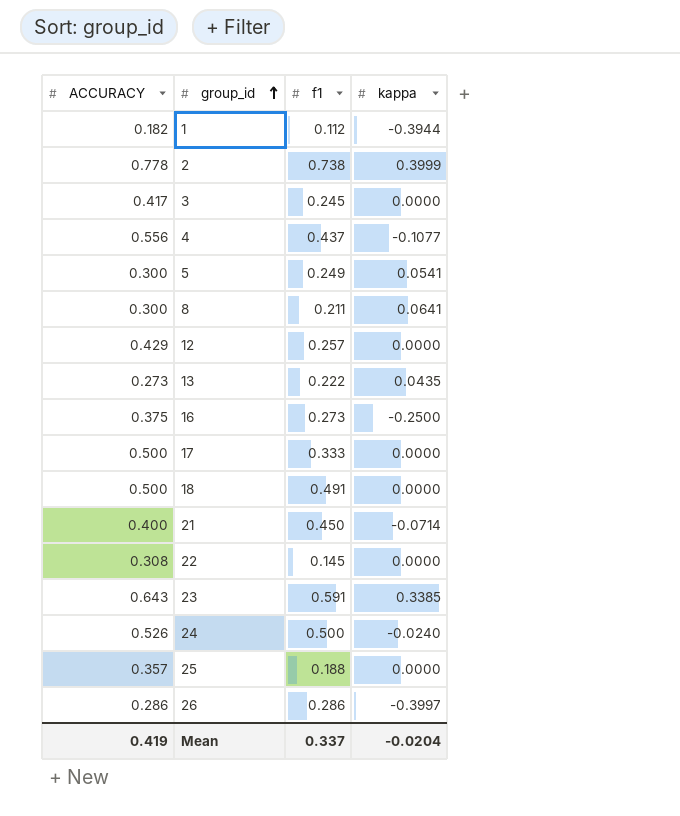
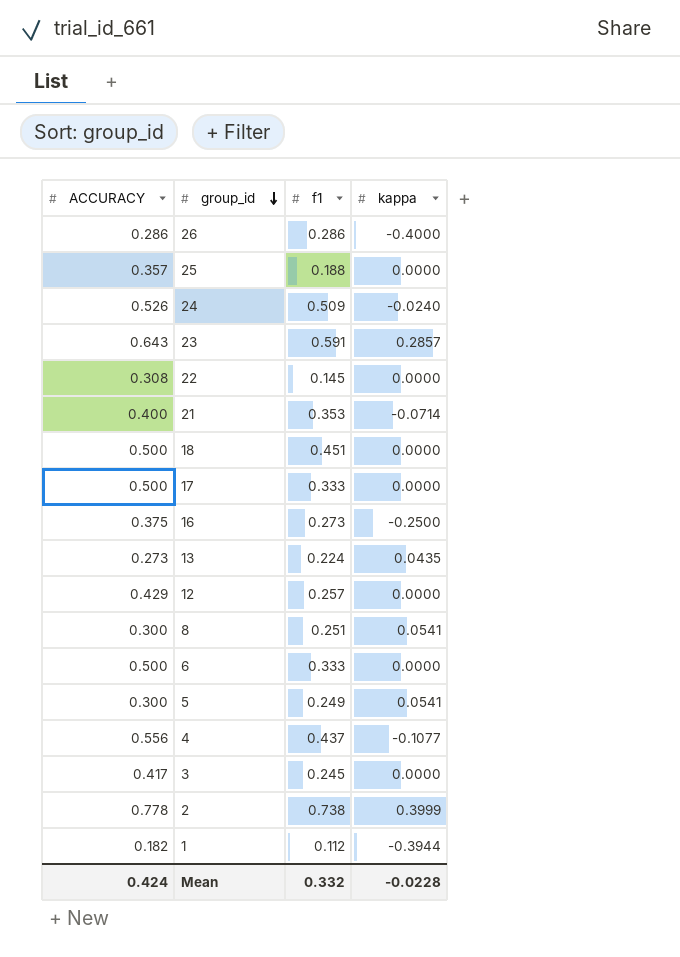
row order: group_id ascending -> group_id descending
26 | kappa: -0.3997 -> -0.4000
24 | f1: 0.500 -> 0.509
23 | kappa: 0.3385 -> 0.2857
21 | f1: 0.450 -> 0.353
18 | f1: 0.491 -> 0.451
13 | f1: 0.222 -> 0.224
8 | f1: 0.211 -> 0.251
8 | kappa: 0.0641 -> 0.0541
row 6: none -> 0.500 | 0.333 | 0.0000
Mean | ACCURACY: 0.419 -> 0.424
Mean | f1: 0.337 -> 0.332
Mean | kappa: -0.0204 -> -0.0228

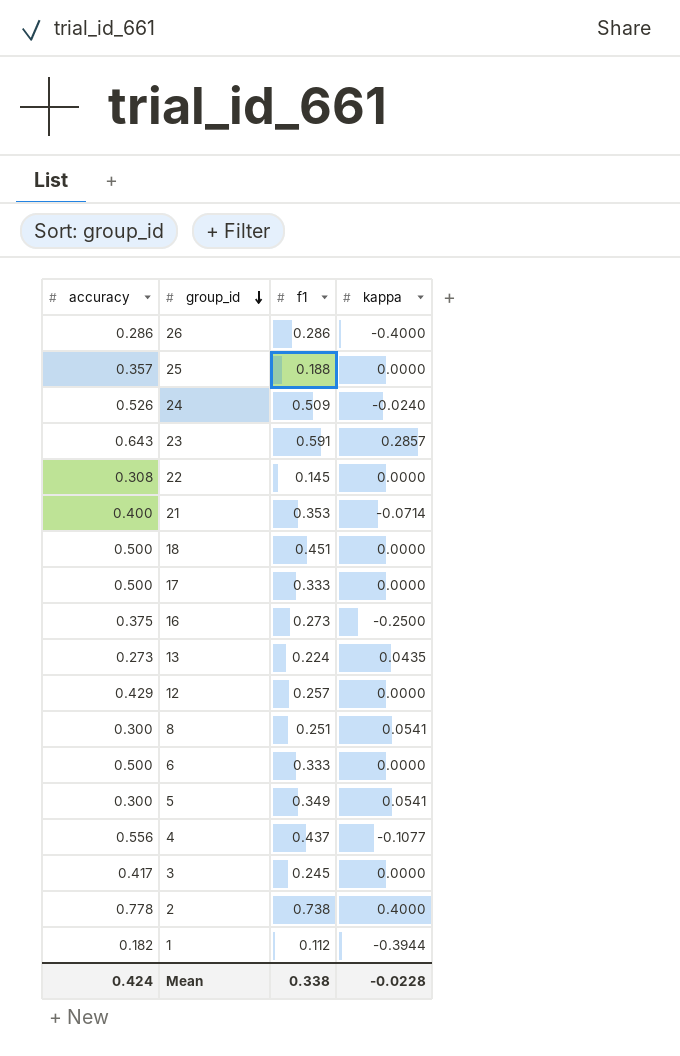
column name: ACCURACY -> accuracy
5 | f1: 0.249 -> 0.349
2 | kappa: 0.3999 -> 0.4000
Mean | f1: 0.332 -> 0.338

